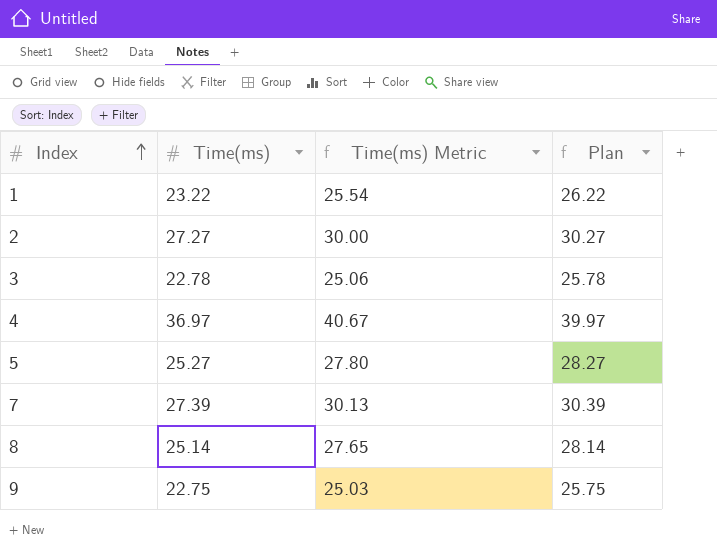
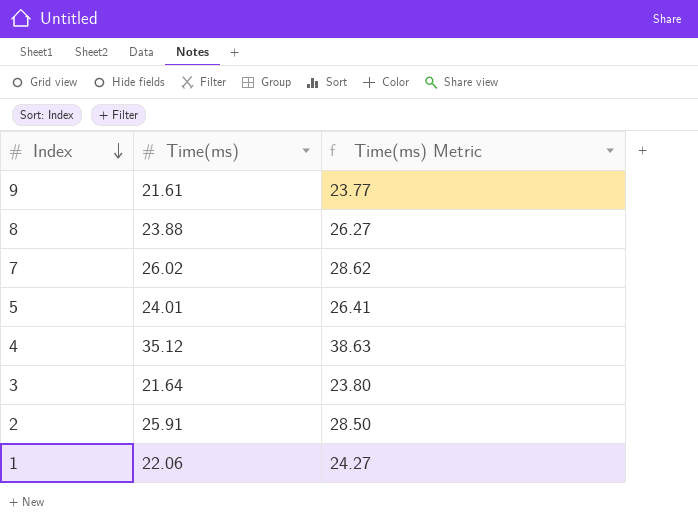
row order: Index ascending -> Index descending
column Plan | formula: [Time(ms)] + 3 -> none
9 | Time(ms): 22.75 -> 21.61
9 | Time(ms) Metric: 25.03 -> 23.77
8 | Time(ms): 25.14 -> 23.88
8 | Time(ms) Metric: 27.65 -> 26.27
7 | Time(ms): 27.39 -> 26.02
7 | Time(ms) Metric: 30.13 -> 28.62
5 | Time(ms): 25.27 -> 24.01
5 | Time(ms) Metric: 27.80 -> 26.41
4 | Time(ms): 36.97 -> 35.12
4 | Time(ms) Metric: 40.67 -> 38.63
3 | Time(ms): 22.78 -> 21.64
3 | Time(ms) Metric: 25.06 -> 23.80
2 | Time(ms): 27.27 -> 25.91
2 | Time(ms) Metric: 30.00 -> 28.50
1 | Time(ms): 23.22 -> 22.06
1 | Time(ms) Metric: 25.54 -> 24.27

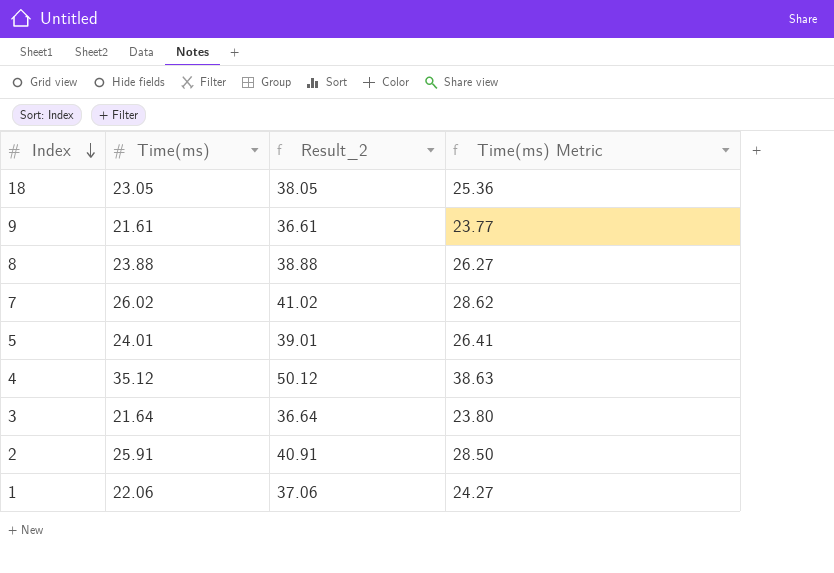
column Result_2 | formula: none -> [Time(ms)] + 15
row 18: none -> 23.05 | 38.05 | 25.36

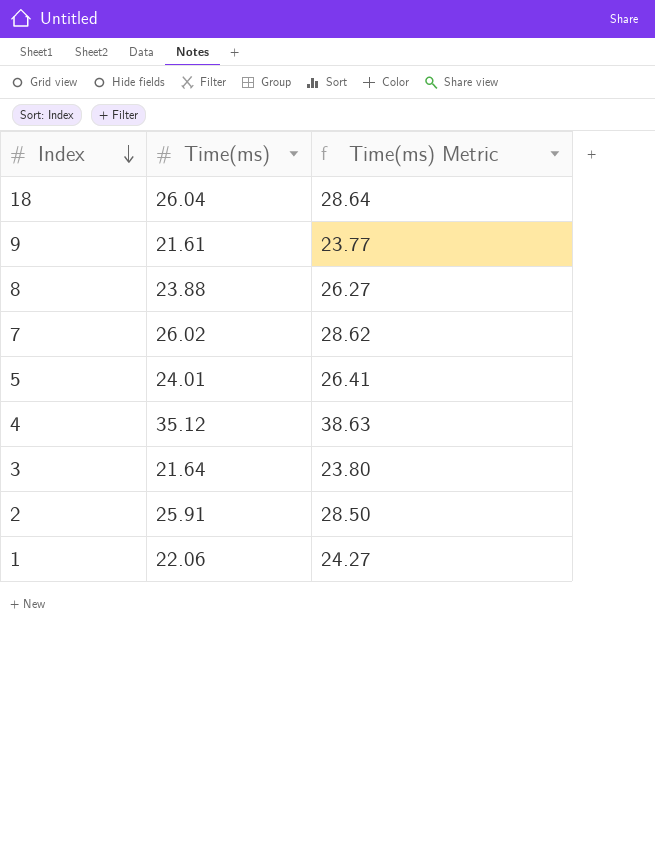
column Result_2 | formula: [Time(ms)] + 15 -> none
18 | Time(ms): 23.05 -> 26.04
18 | Time(ms) Metric: 25.36 -> 28.64

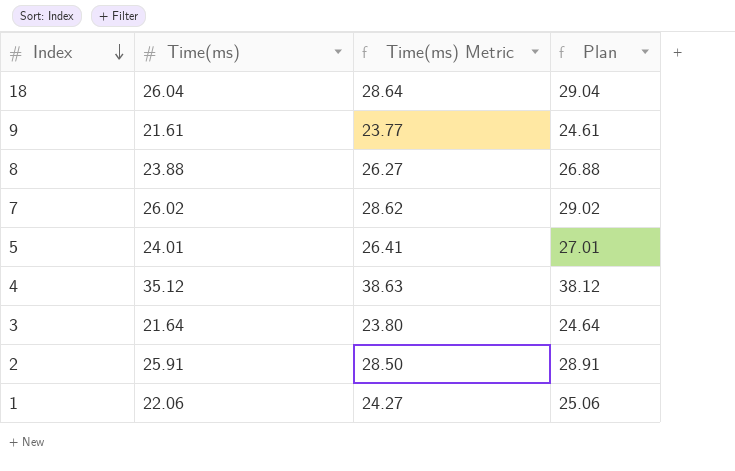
column Plan | formula: none -> [Time(ms)] + 3

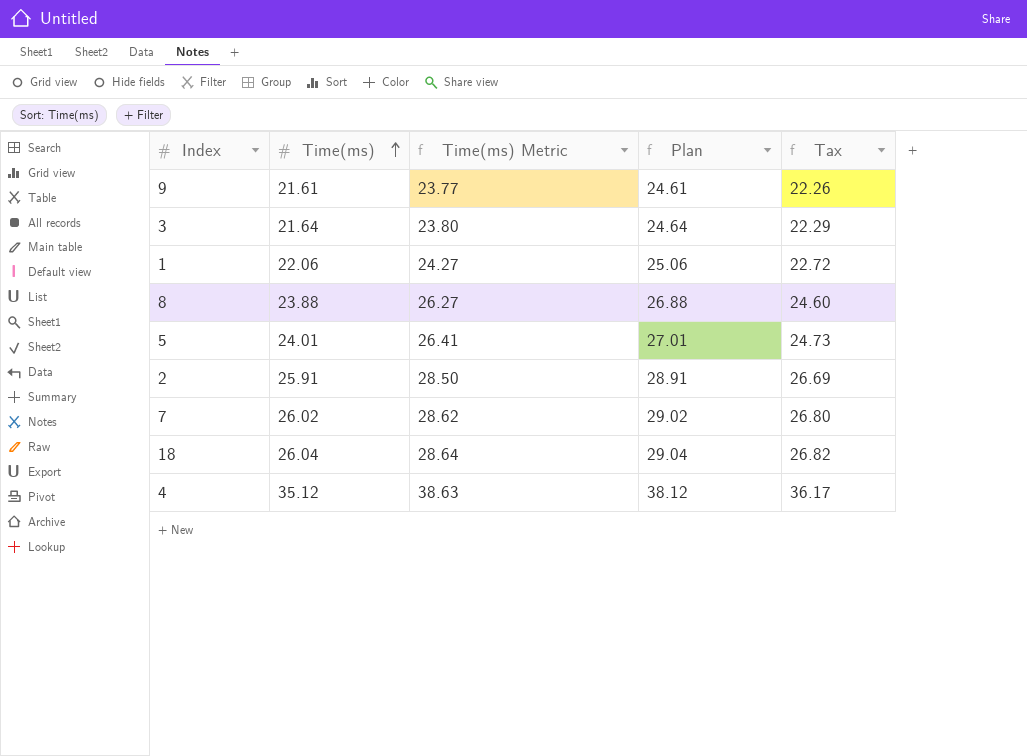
row order: Index descending -> Time(ms) ascending
column Tax | formula: none -> [Time(ms)] * 1.03

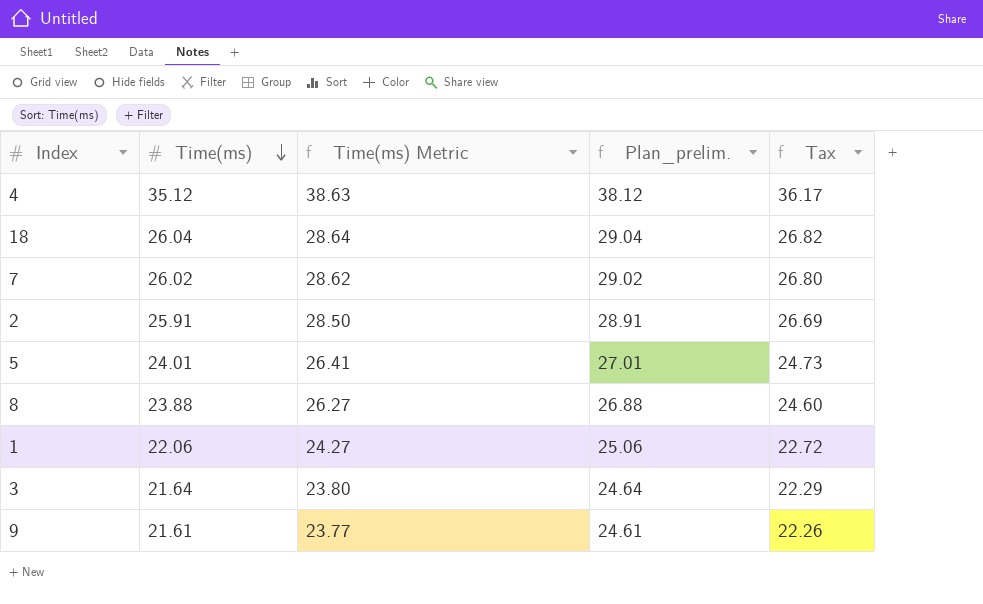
row order: Time(ms) ascending -> Time(ms) descending
column name: Plan -> Plan_prelim.

